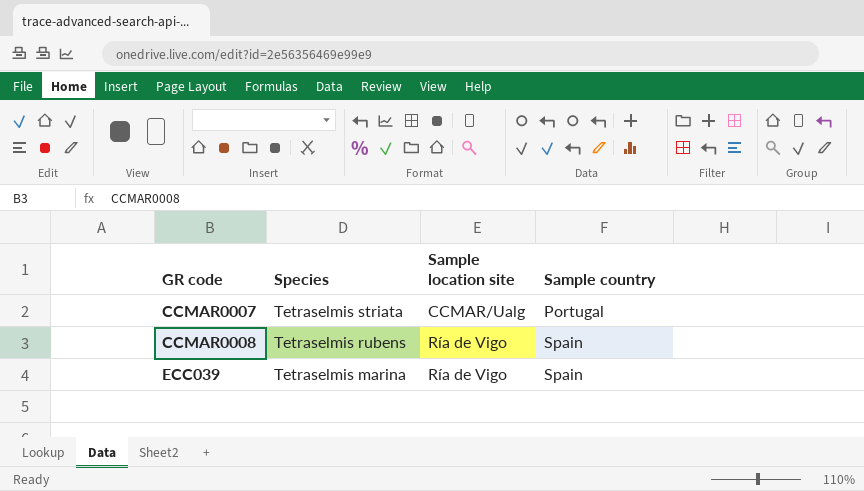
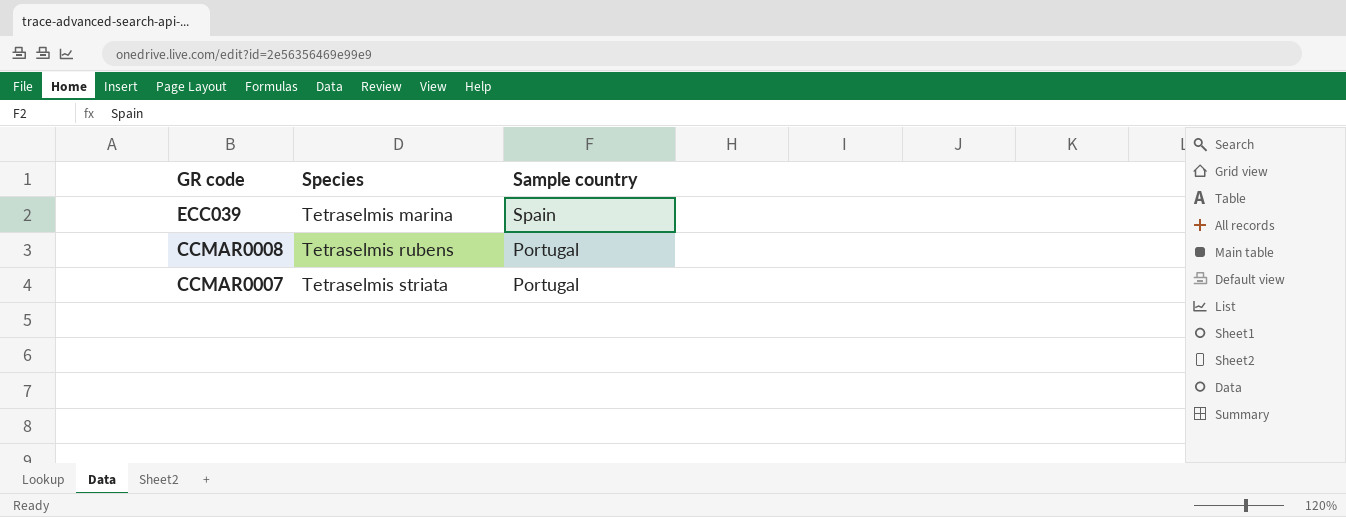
row order: GR code ascending -> GR code descending
column Sample location site | position: 3 -> none
CCMAR0008 | Sample country: Spain -> Portugal

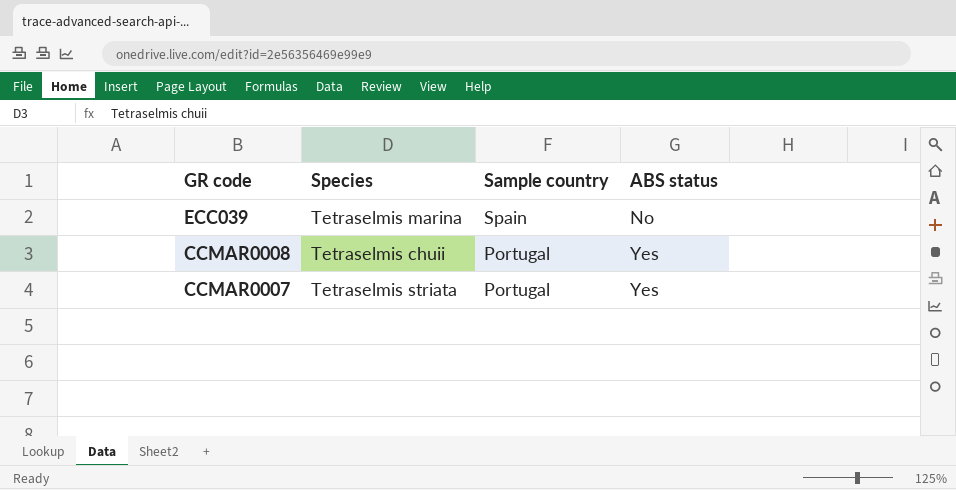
column ABS status | position: none -> 4
CCMAR0008 | Species: Tetraselmis rubens -> Tetraselmis chuii

